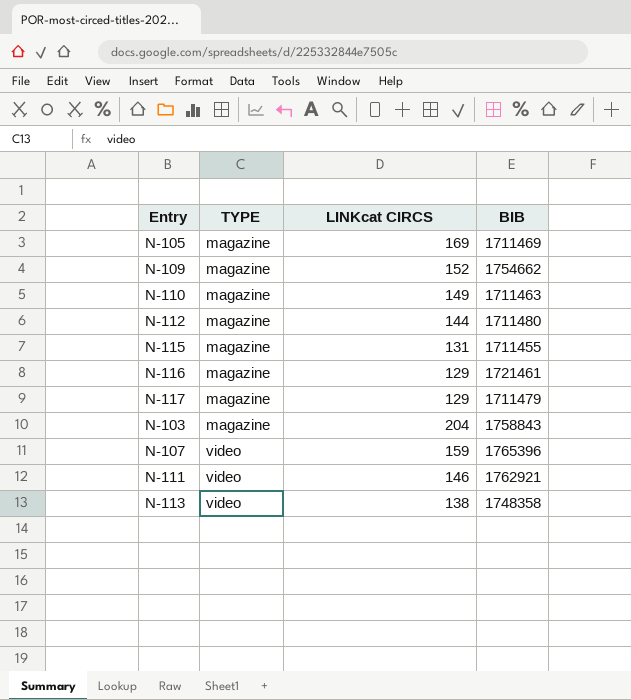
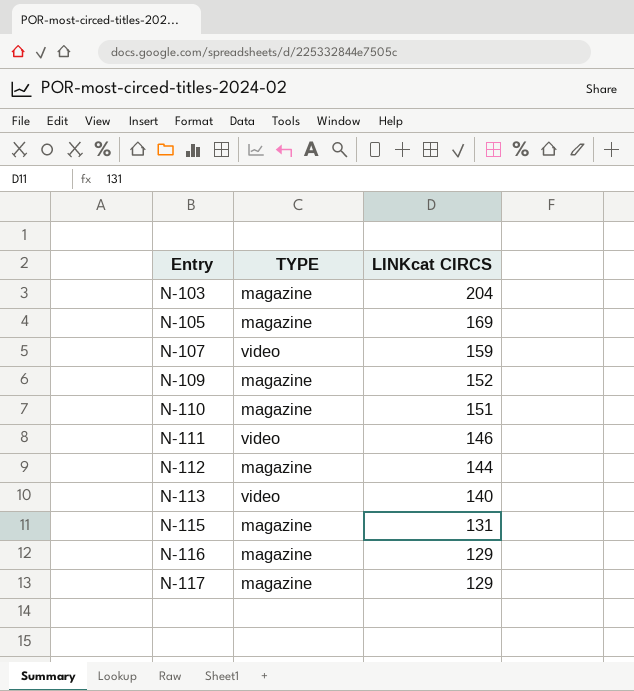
row order: TYPE ascending -> Entry ascending
column BIB | position: 4 -> none
N-110 | LINKcat CIRCS: 149 -> 151
N-113 | LINKcat CIRCS: 138 -> 140

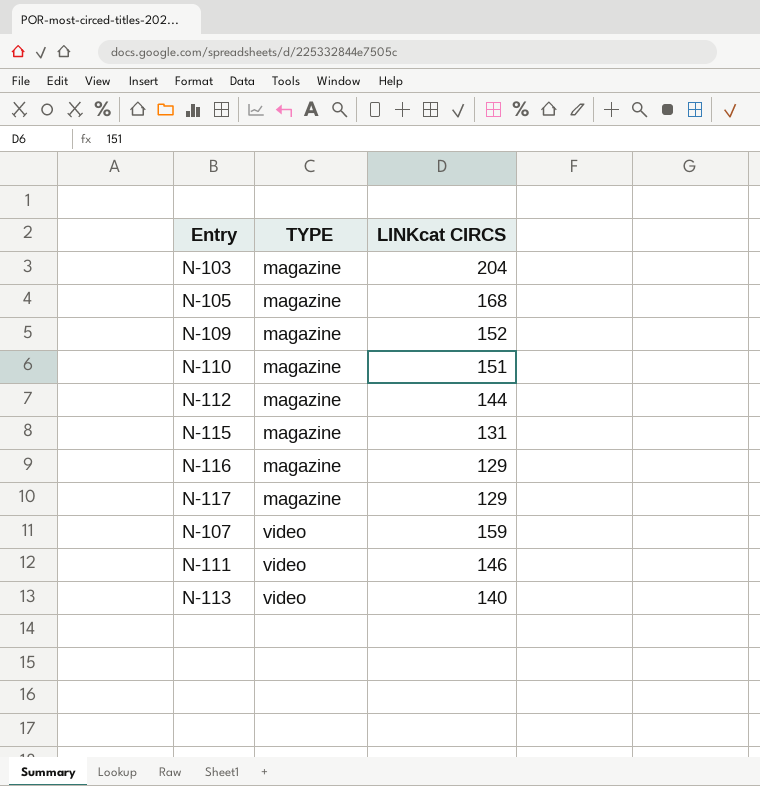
row order: Entry ascending -> TYPE ascending
N-105 | LINKcat CIRCS: 169 -> 168

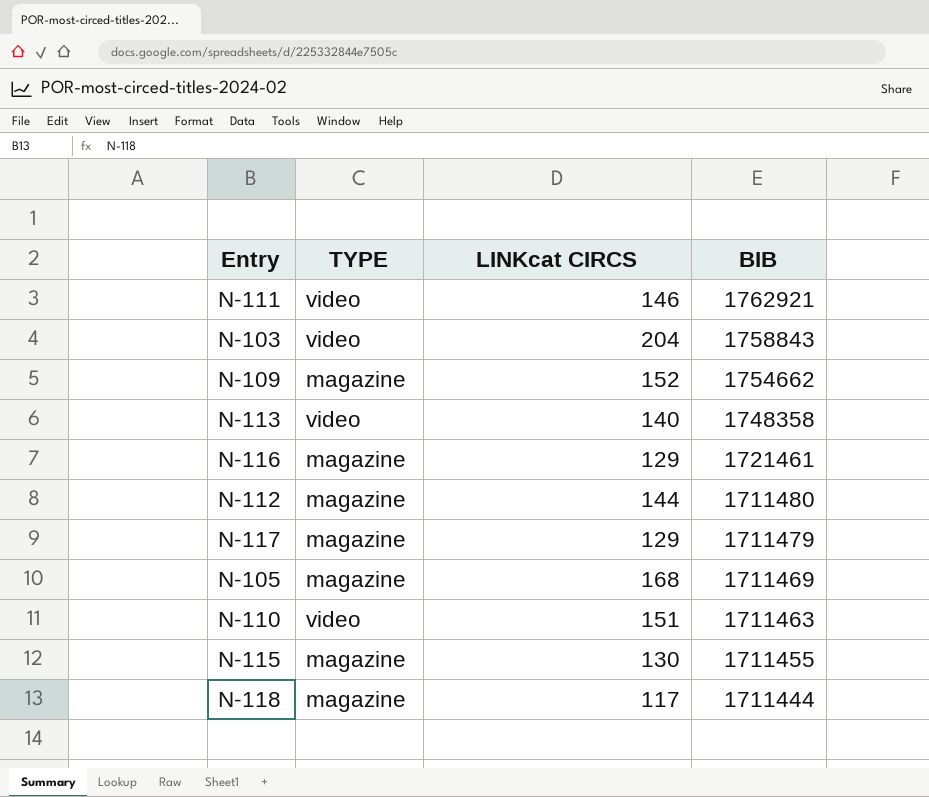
row order: TYPE ascending -> BIB descending
column BIB | position: none -> 4
row N-107: video | 159 -> none
N-103 | TYPE: magazine -> video
N-110 | TYPE: magazine -> video
N-115 | LINKcat CIRCS: 131 -> 130
row N-118: none -> magazine | 117 | 1711444

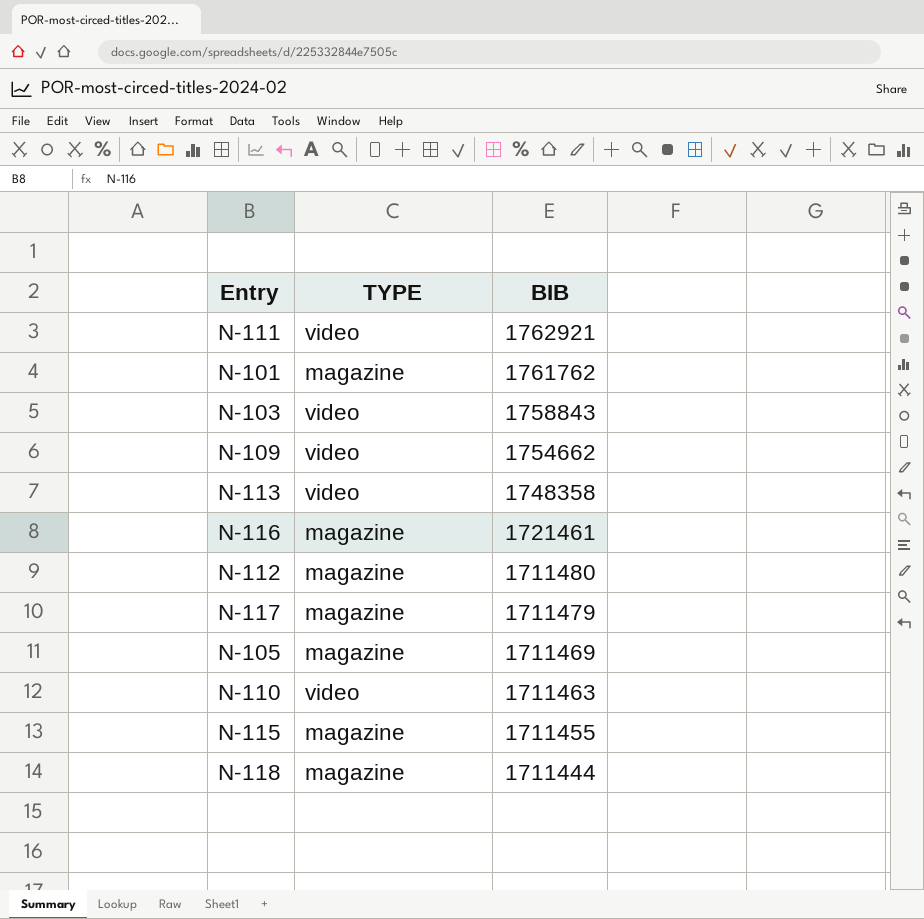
column LINKcat CIRCS | position: 3 -> none
row N-101: none -> magazine | 1761762
N-109 | TYPE: magazine -> video

